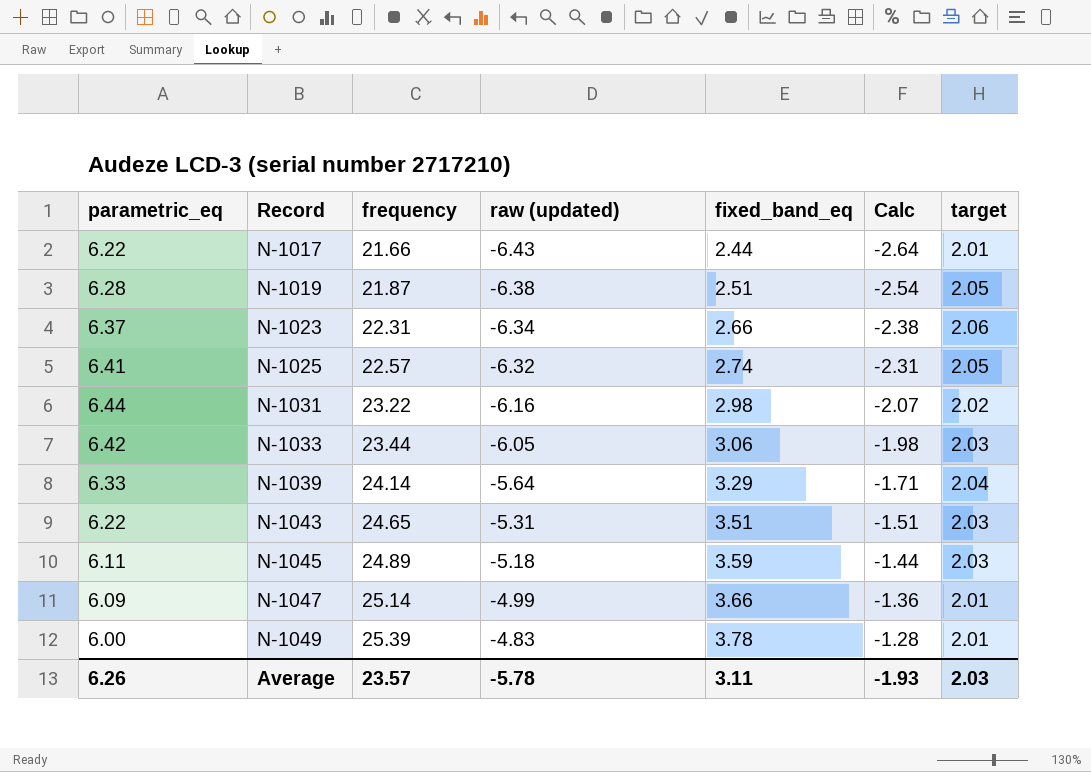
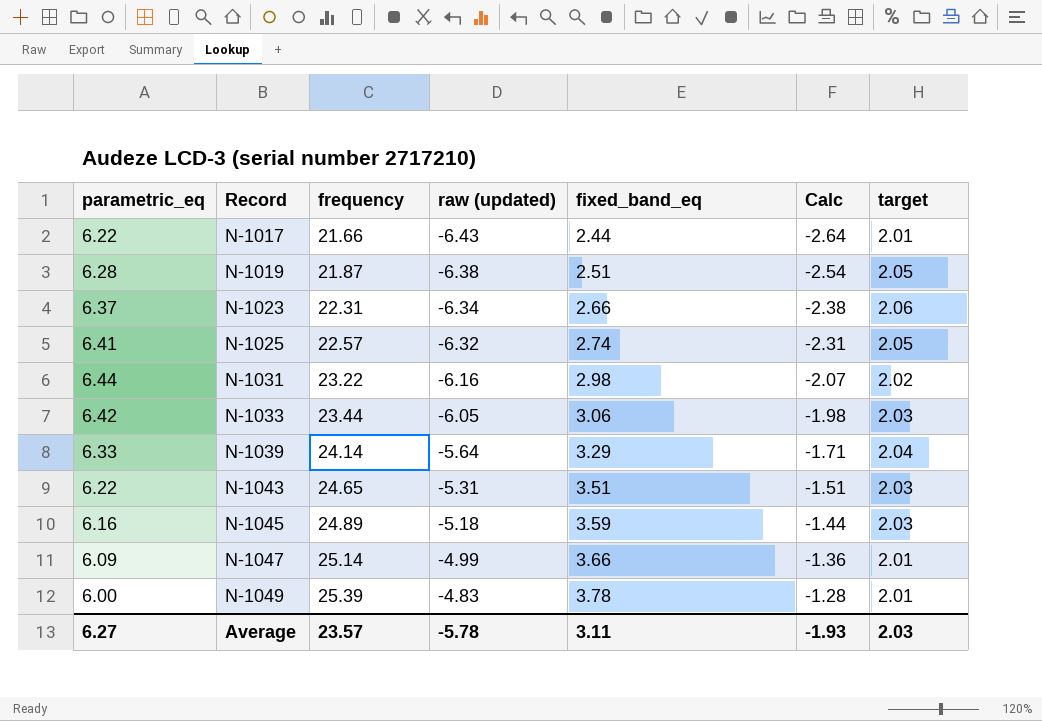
N-1045 | parametric_eq: 6.11 -> 6.16
Average | parametric_eq: 6.26 -> 6.27

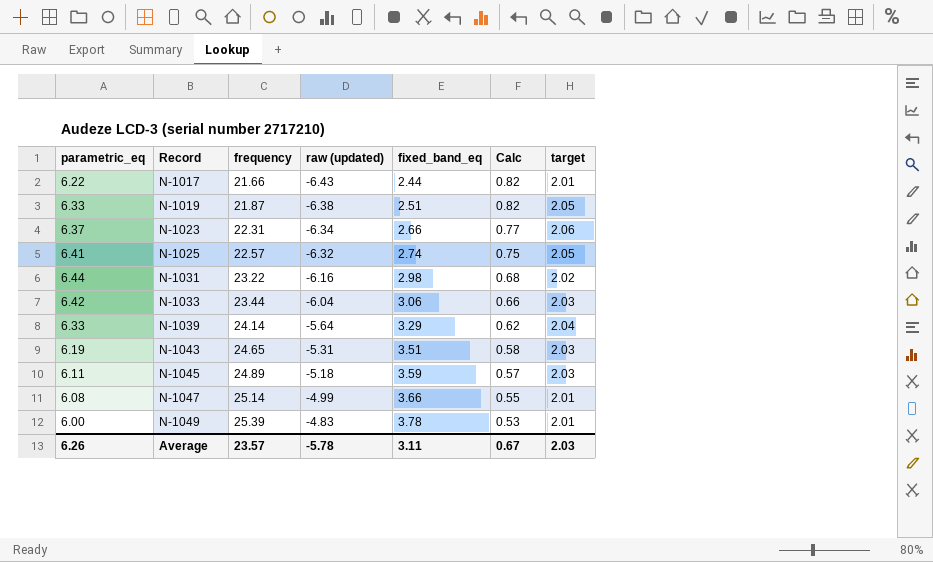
column Calc | formula: [raw (updated)] / [fixed_band_eq] -> [target] / [fixed_band_eq]
N-1019 | parametric_eq: 6.28 -> 6.33
N-1033 | raw (updated): -6.05 -> -6.04
N-1043 | parametric_eq: 6.22 -> 6.19
N-1045 | parametric_eq: 6.16 -> 6.11
N-1047 | parametric_eq: 6.09 -> 6.08
Average | parametric_eq: 6.27 -> 6.26
Average | Calc: -1.93 -> 0.67

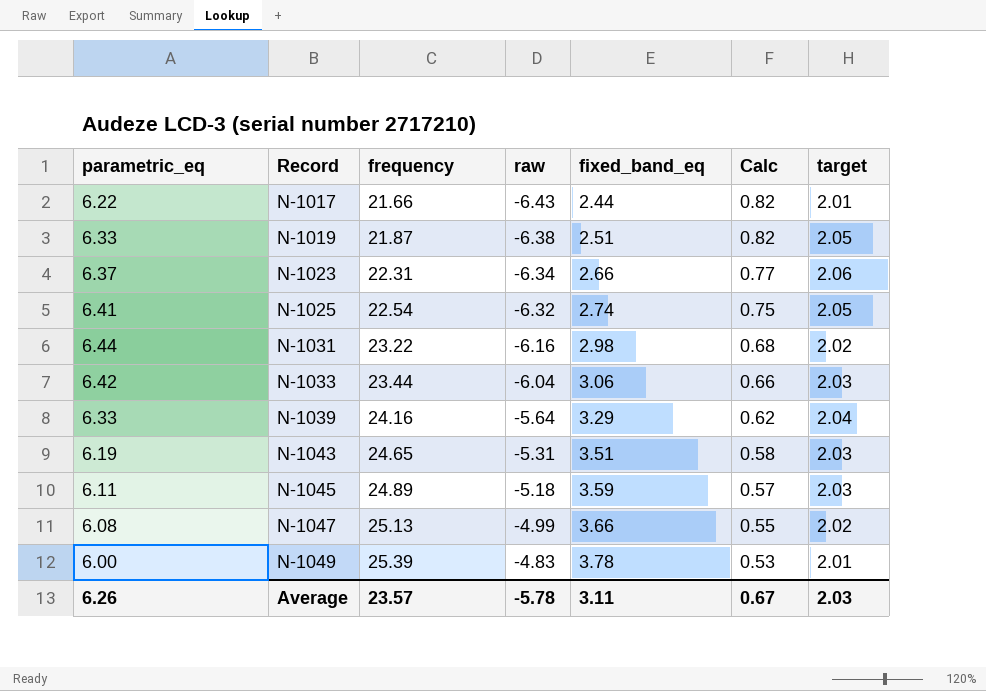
column name: raw (updated) -> raw
N-1025 | frequency: 22.57 -> 22.54
N-1039 | frequency: 24.14 -> 24.16
N-1047 | frequency: 25.14 -> 25.13
N-1047 | target: 2.01 -> 2.02

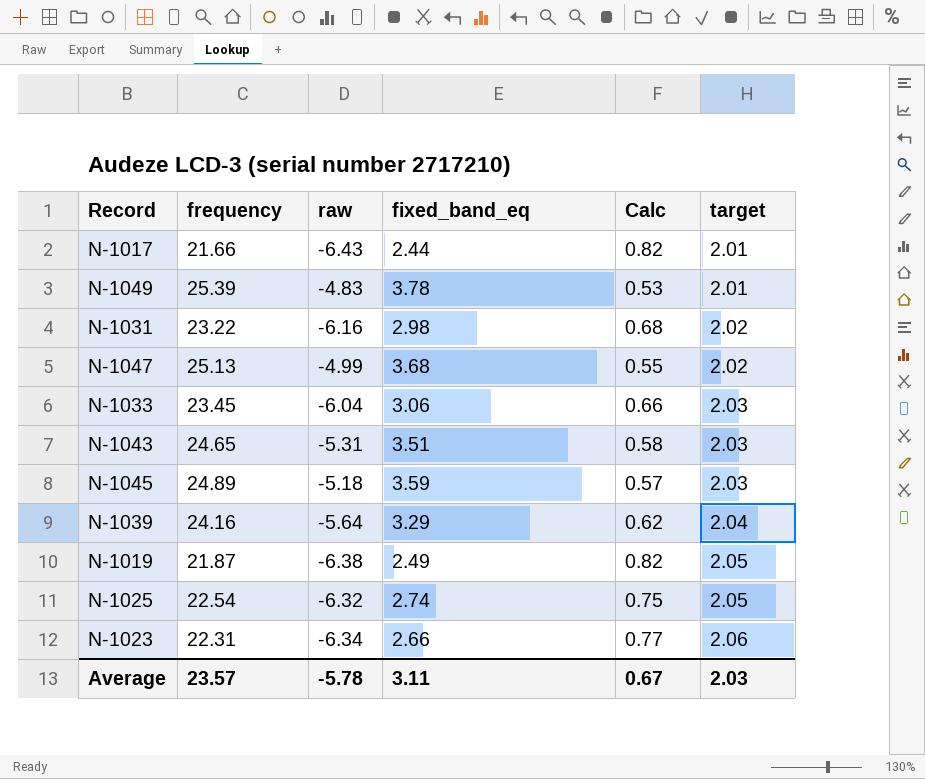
row order: Record ascending -> target ascending
column parametric_eq | position: 1 -> none
N-1047 | fixed_band_eq: 3.66 -> 3.68
N-1033 | frequency: 23.44 -> 23.45
N-1019 | fixed_band_eq: 2.51 -> 2.49

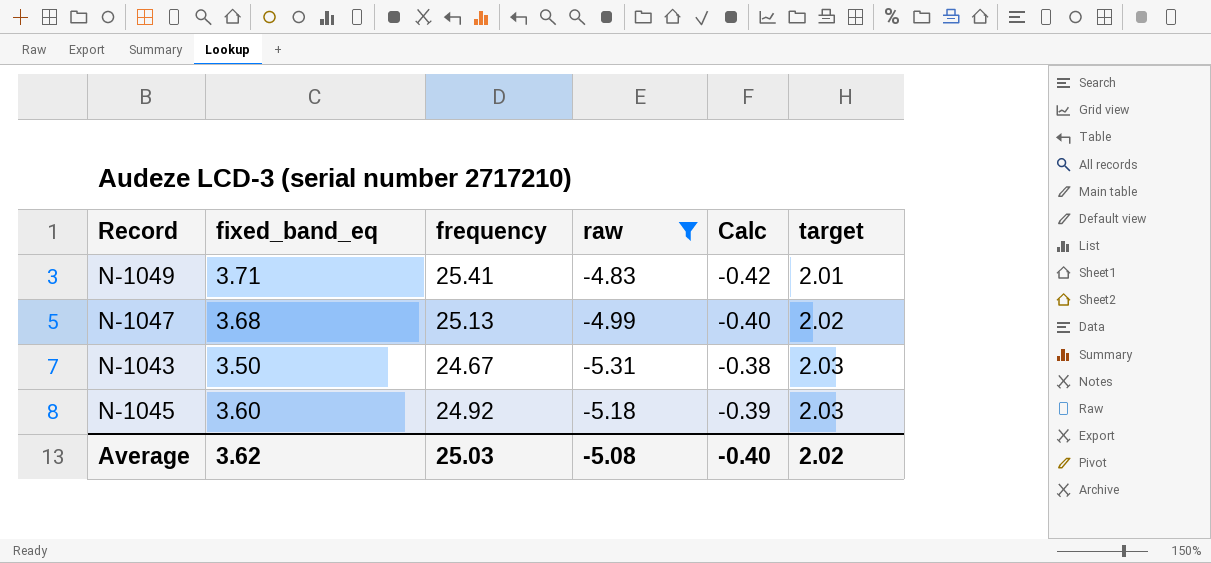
filter: none -> raw >= -5.31
column fixed_band_eq | position: 4 -> 2
column Calc | formula: [target] / [fixed_band_eq] -> [target] / [raw]
N-1049 | fixed_band_eq: 3.78 -> 3.71
N-1049 | frequency: 25.39 -> 25.41
N-1043 | fixed_band_eq: 3.51 -> 3.50
N-1043 | frequency: 24.65 -> 24.67
N-1045 | fixed_band_eq: 3.59 -> 3.60
N-1045 | frequency: 24.89 -> 24.92
Average | fixed_band_eq: 3.11 -> 3.62
Average | frequency: 23.57 -> 25.03
Average | raw: -5.78 -> -5.08
Average | Calc: 0.67 -> -0.40
Average | target: 2.03 -> 2.02

